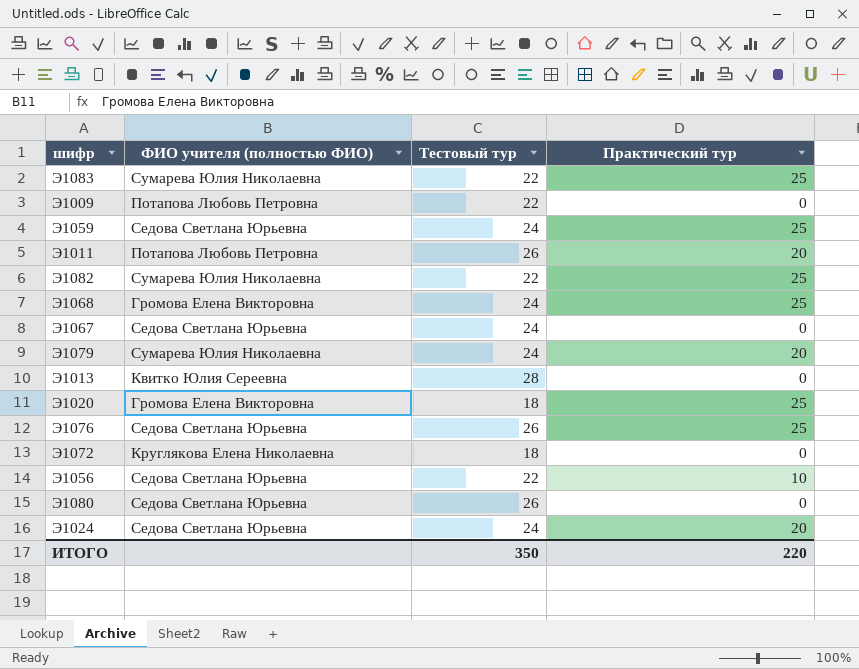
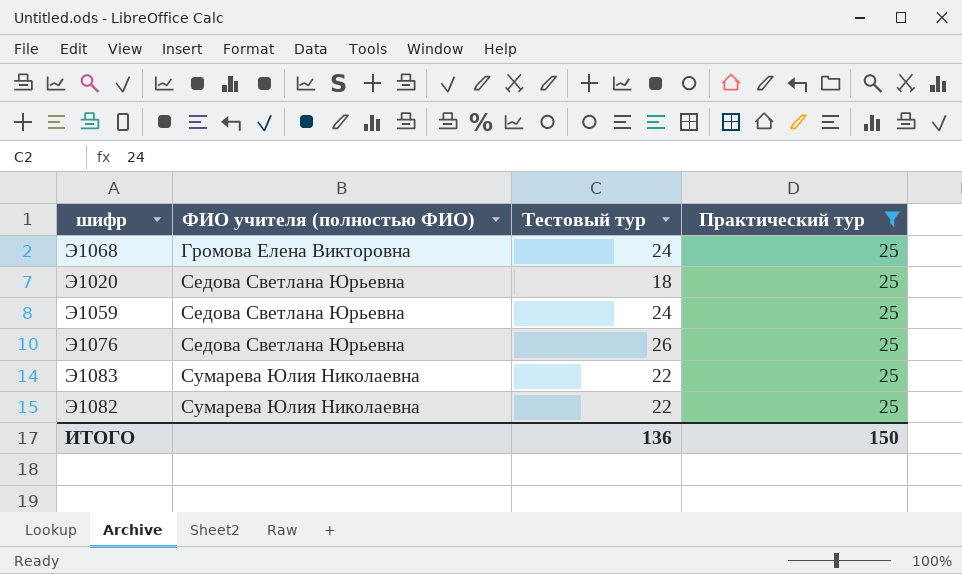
filter: none -> Практический тур = 25
row order: none -> ФИО учителя (полностью ФИО) ascending
Э1020 | ФИО учителя (полностью ФИО): Громова Елена Викторовна -> Седова Светлана Юрьевна
ИТОГО | Тестовый тур: 350 -> 136
ИТОГО | Практический тур: 220 -> 150

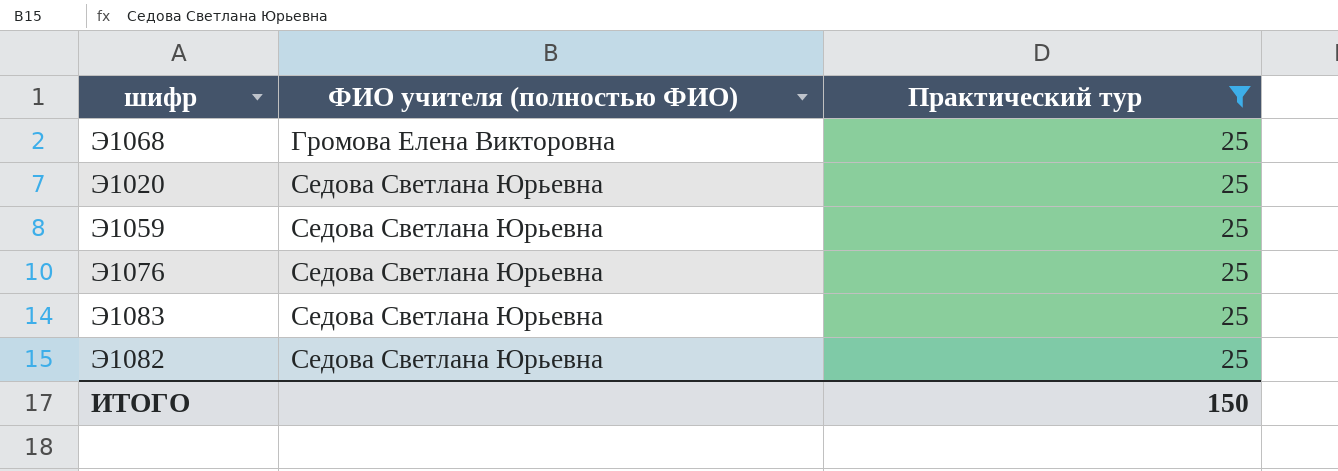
column Тестовый тур | position: 3 -> none
Э1083 | ФИО учителя (полностью ФИО): Сумарева Юлия Николаевна -> Седова Светлана Юрьевна
Э1082 | ФИО учителя (полностью ФИО): Сумарева Юлия Николаевна -> Седова Светлана Юрьевна

